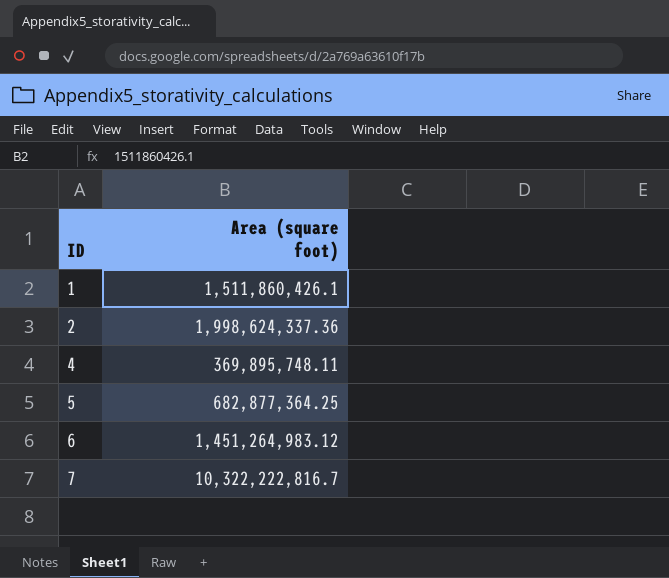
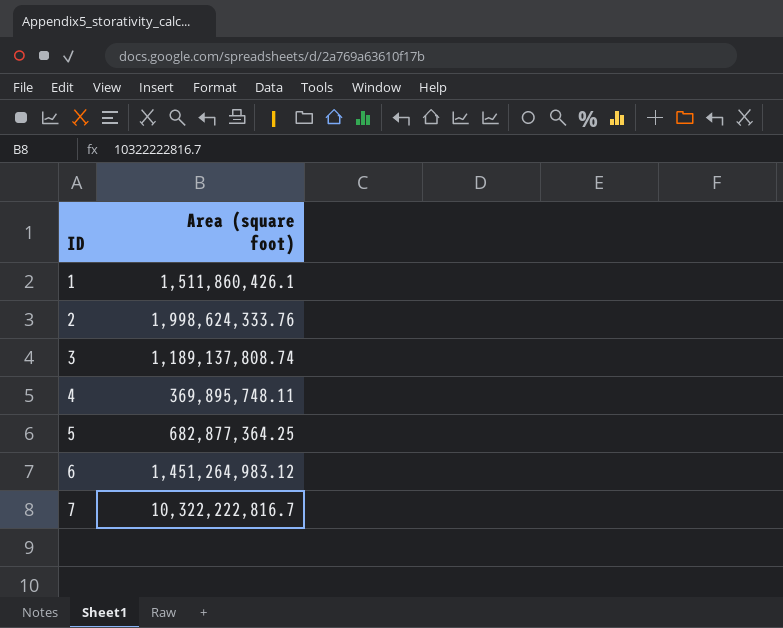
2 | Area (square foot): 1,998,624,337.36 -> 1,998,624,333.76
row 3: none -> 1,189,137,808.74

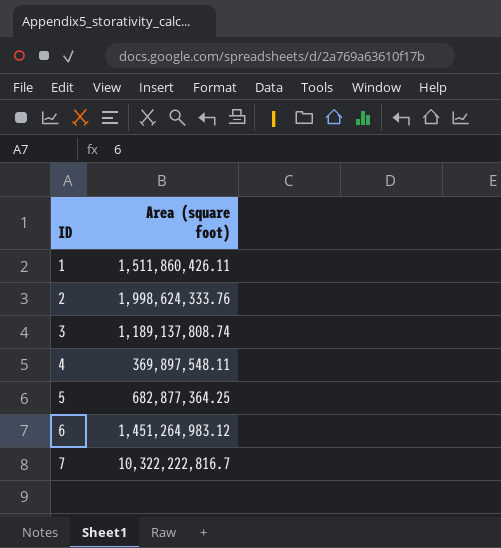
1 | Area (square foot): 1,511,860,426.1 -> 1,511,860,426.11
4 | Area (square foot): 369,895,748.11 -> 369,897,548.11

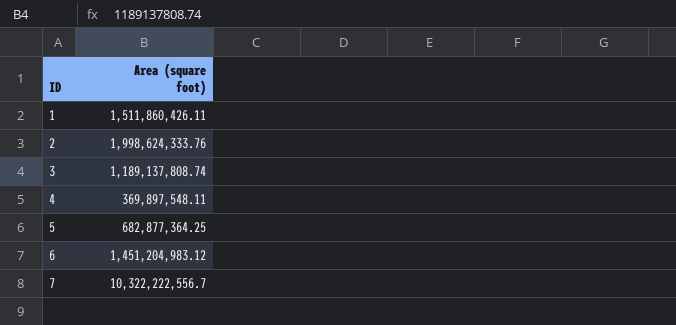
6 | Area (square foot): 1,451,264,983.12 -> 1,451,204,983.12
7 | Area (square foot): 10,322,222,816.7 -> 10,322,222,556.7

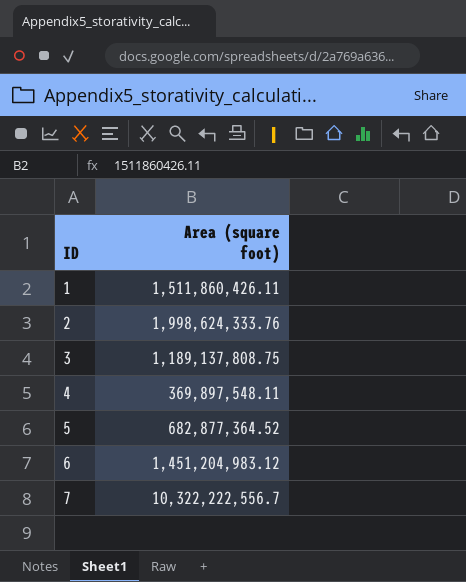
3 | Area (square foot): 1,189,137,808.74 -> 1,189,137,808.75
5 | Area (square foot): 682,877,364.25 -> 682,877,364.52

